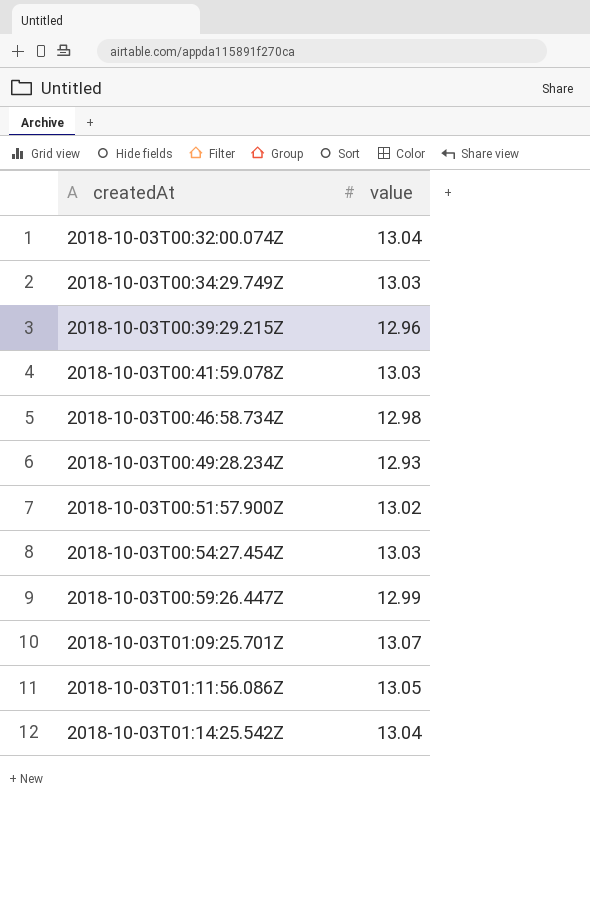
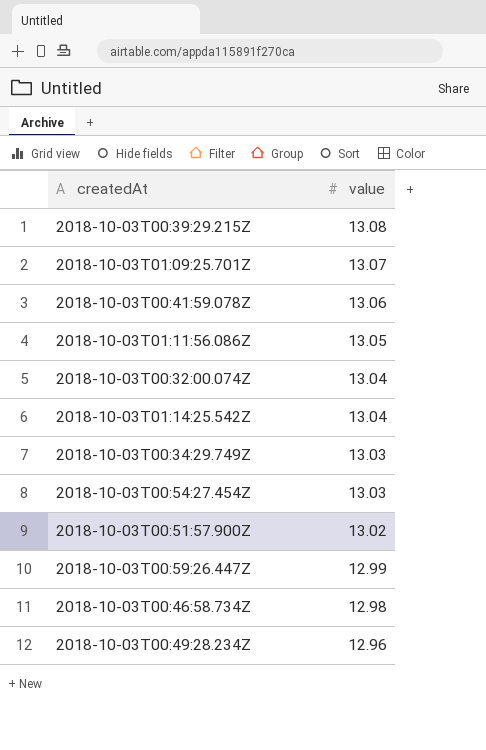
row order: createdAt ascending -> value descending
2018-10-03T00:39:29.215Z | value: 12.96 -> 13.08
2018-10-03T00:41:59.078Z | value: 13.03 -> 13.06
2018-10-03T00:49:28.234Z | value: 12.93 -> 12.96

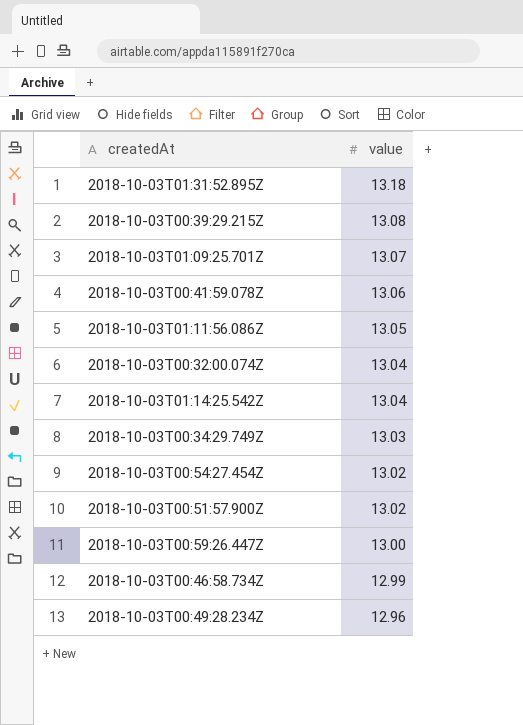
row 2018-10-03T01:31:52.895Z: none -> 13.18
2018-10-03T00:54:27.454Z | value: 13.03 -> 13.02
2018-10-03T00:59:26.447Z | value: 12.99 -> 13.00
2018-10-03T00:46:58.734Z | value: 12.98 -> 12.99

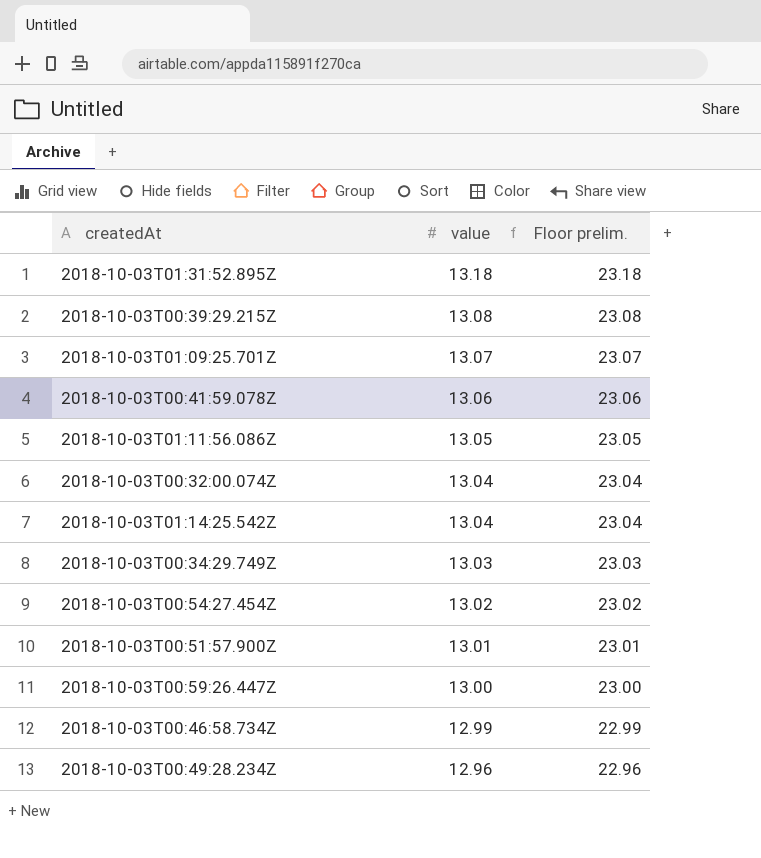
column Floor prelim. | formula: none -> [value] + 10
2018-10-03T00:51:57.900Z | value: 13.02 -> 13.01

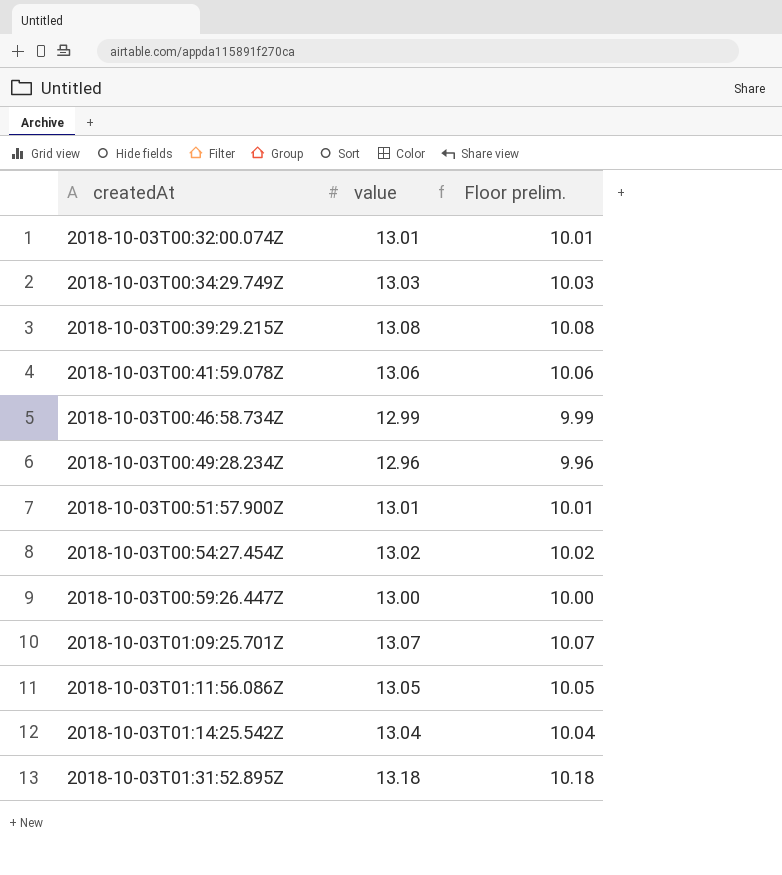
row order: value descending -> createdAt ascending
column Floor prelim. | formula: [value] + 10 -> [value] - 3
2018-10-03T00:32:00.074Z | value: 13.04 -> 13.01

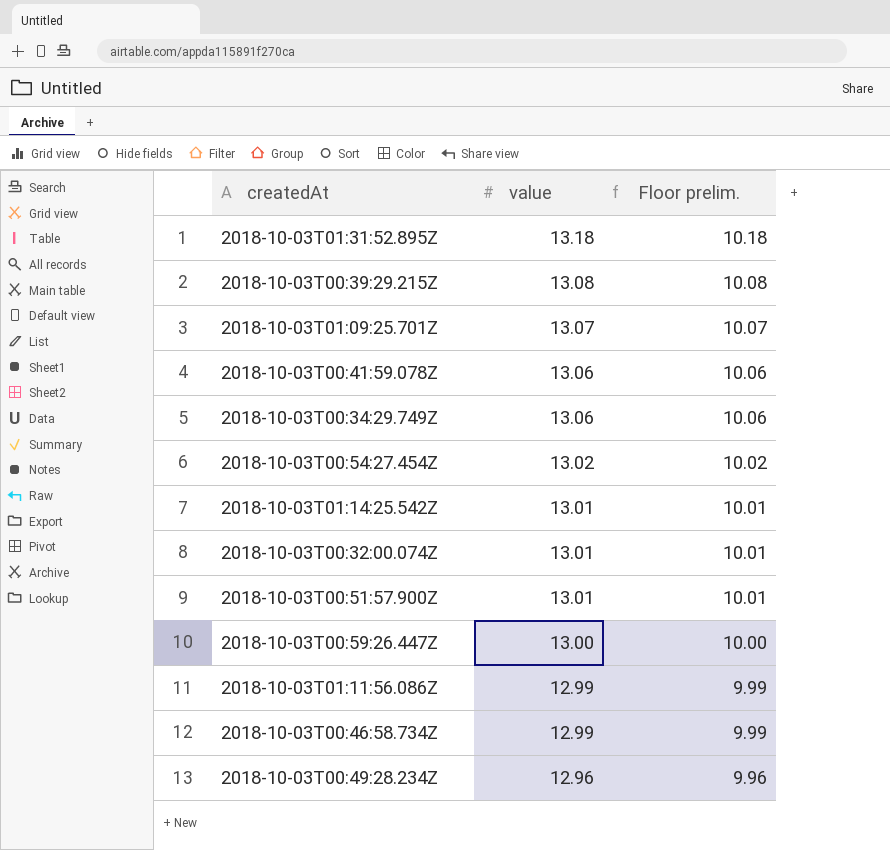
row order: createdAt ascending -> value descending
2018-10-03T00:34:29.749Z | value: 13.03 -> 13.06
2018-10-03T00:34:29.749Z | Floor prelim.: 10.03 -> 10.06
2018-10-03T01:14:25.542Z | value: 13.04 -> 13.01
2018-10-03T01:14:25.542Z | Floor prelim.: 10.04 -> 10.01
2018-10-03T01:11:56.086Z | value: 13.05 -> 12.99
2018-10-03T01:11:56.086Z | Floor prelim.: 10.05 -> 9.99

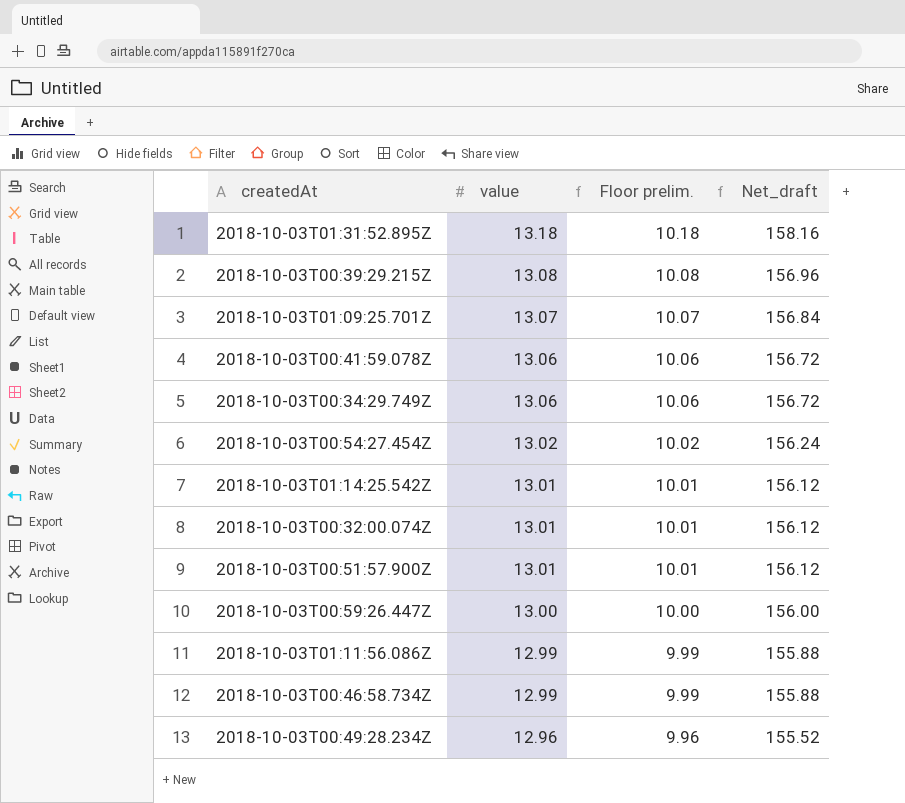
column Net_draft | formula: none -> [value] * 12

